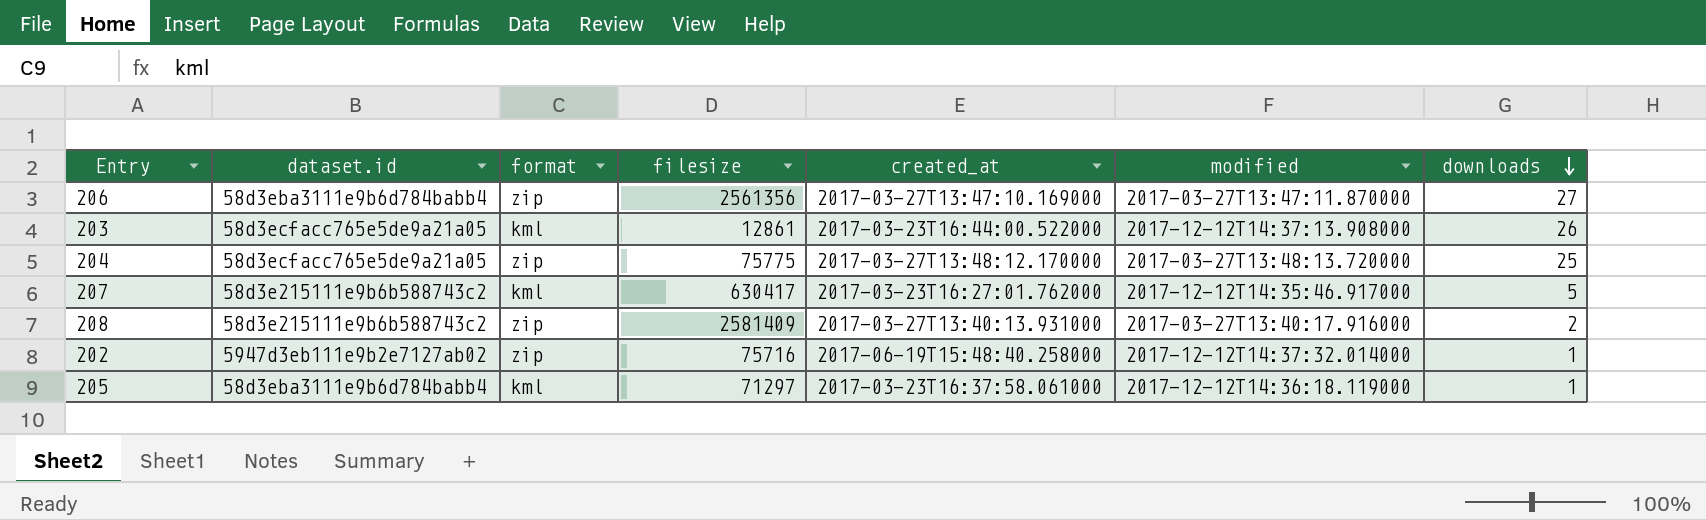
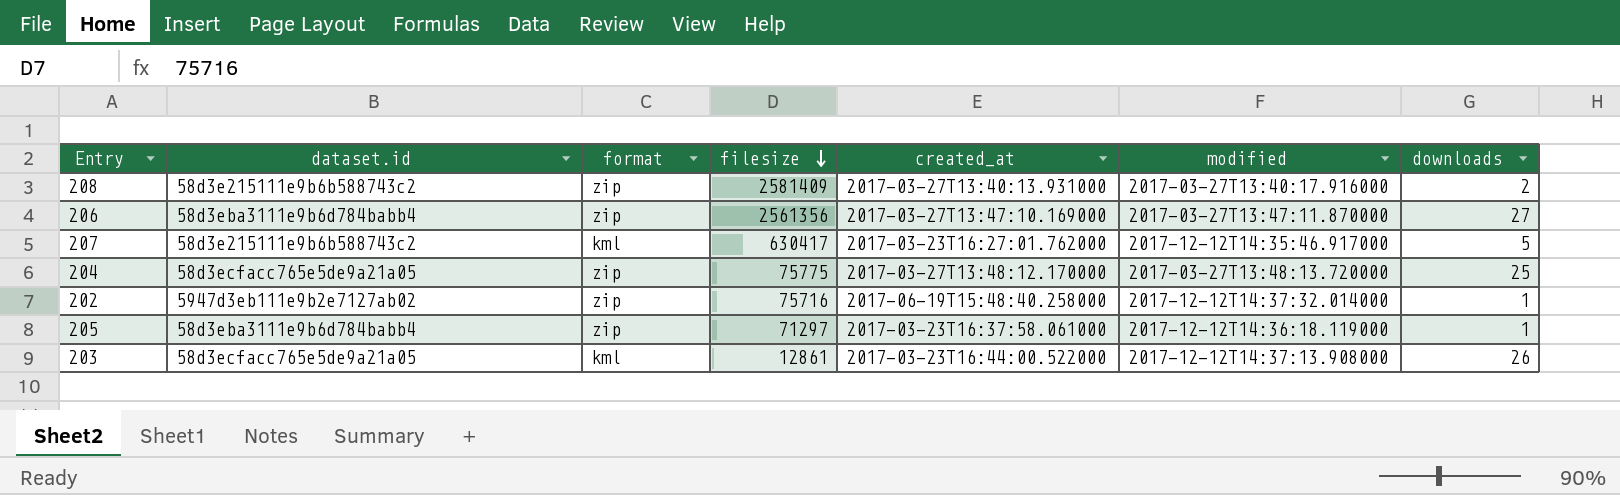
row order: downloads descending -> filesize descending
205 | format: kml -> zip

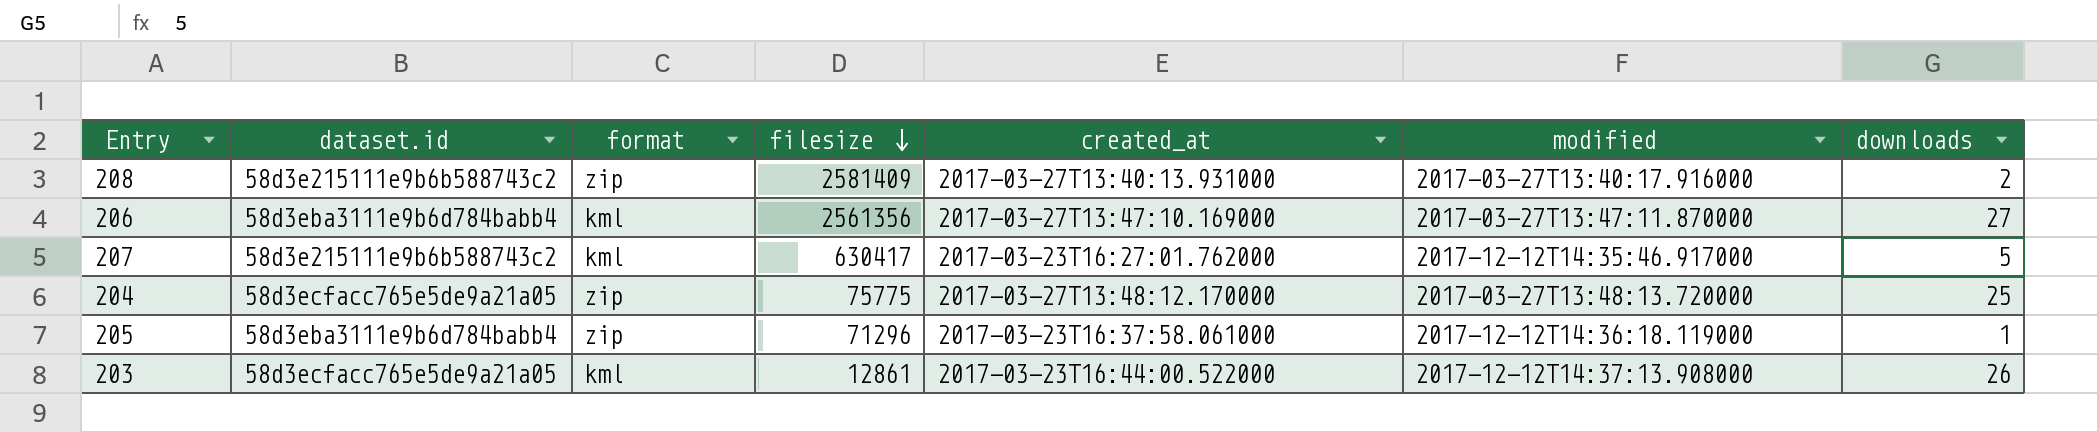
row 202: 5947d3eb111e9b2e7127ab02 | zip | 75716 | 2017-06-19T15:48:40.258000 | 2017-12-12T14:37:32.014000 | 1 -> none
206 | format: zip -> kml
205 | filesize: 71297 -> 71296

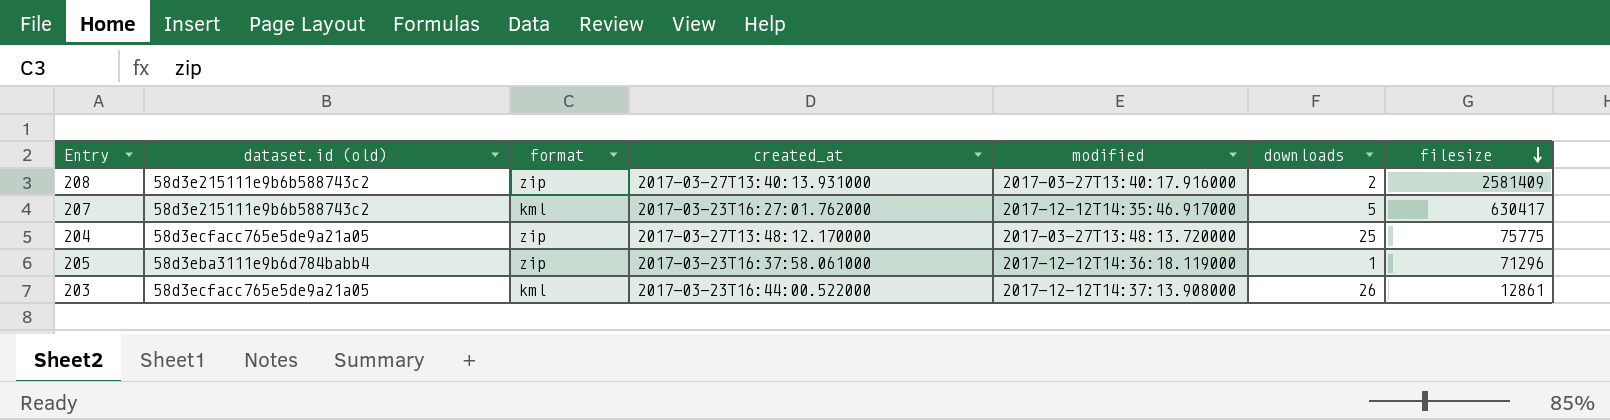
column name: dataset.id -> dataset.id (old)
column filesize | position: 4 -> 7
row 206: 58d3eba3111e9b6d784babb4 | kml | 2561356 | 2017-03-27T13:47:10.169000 | 2017-03-27T13:47:11.870000 | 27 -> none

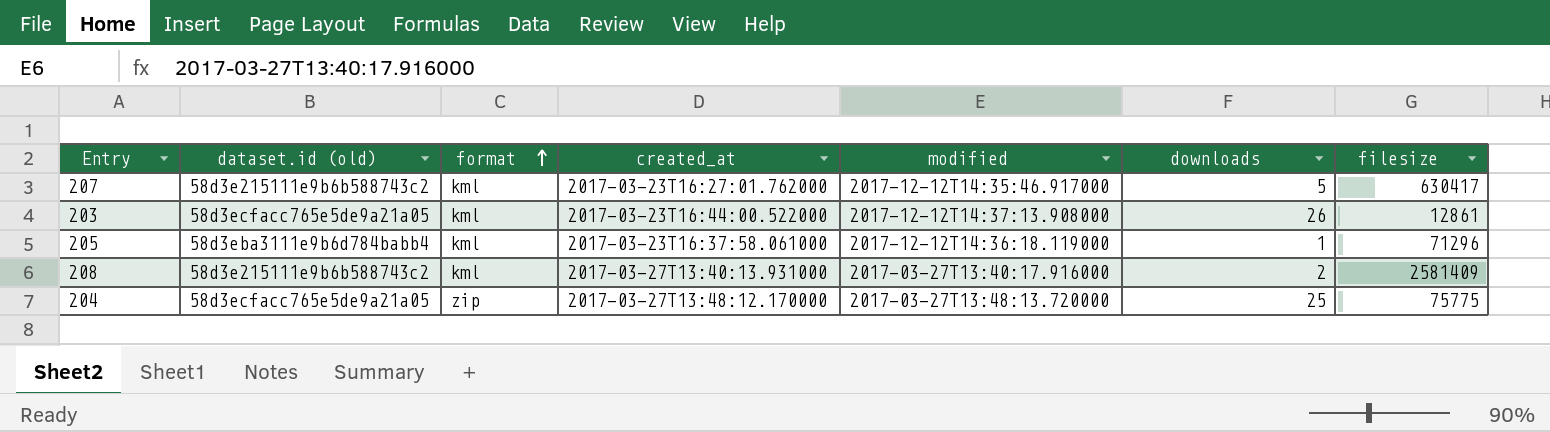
row order: filesize descending -> format ascending
205 | format: zip -> kml
208 | format: zip -> kml

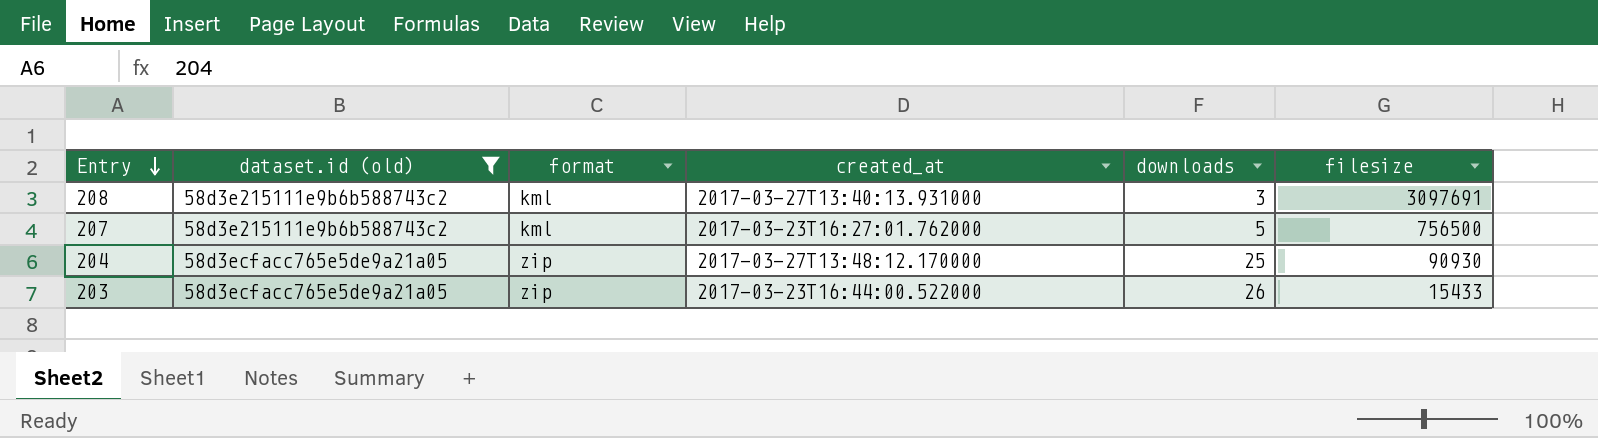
filter: none -> dataset.id (old) != 58d3eba3111e9b6d784babb4
row order: format ascending -> Entry descending
column modified | position: 5 -> none
208 | downloads: 2 -> 3
208 | filesize: 2581409 -> 3097691
207 | filesize: 630417 -> 756500
204 | filesize: 75775 -> 90930
203 | format: kml -> zip
203 | filesize: 12861 -> 15433

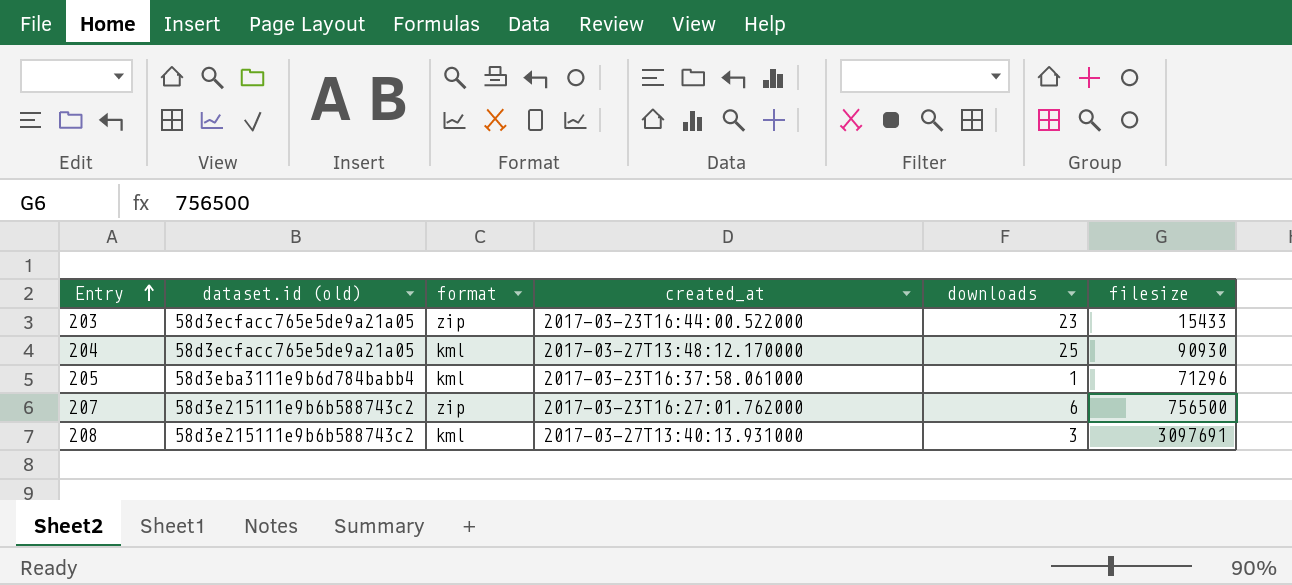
filter: dataset.id (old) != 58d3eba3111e9b6d784babb4 -> none
row order: Entry descending -> Entry ascending
203 | downloads: 26 -> 23
204 | format: zip -> kml
207 | format: kml -> zip
207 | downloads: 5 -> 6

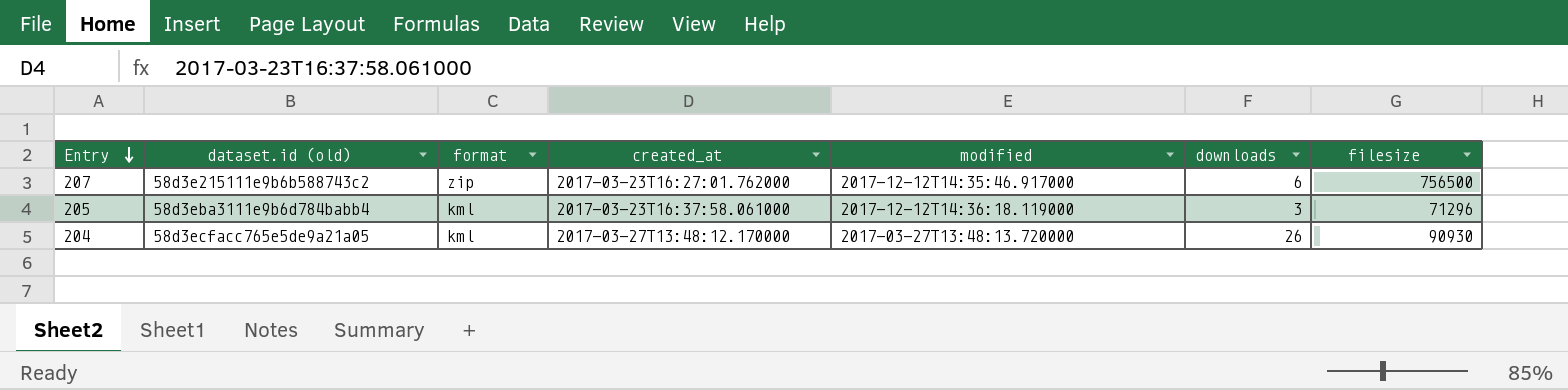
row order: Entry ascending -> Entry descending
column modified | position: none -> 5
row 203: 58d3ecfacc765e5de9a21a05 | zip | 2017-03-23T16:44:00.522000 | 23 | 15433 -> none
row 208: 58d3e215111e9b6b588743c2 | kml | 2017-03-27T13:40:13.931000 | 3 | 3097691 -> none
205 | downloads: 1 -> 3
204 | downloads: 25 -> 26

